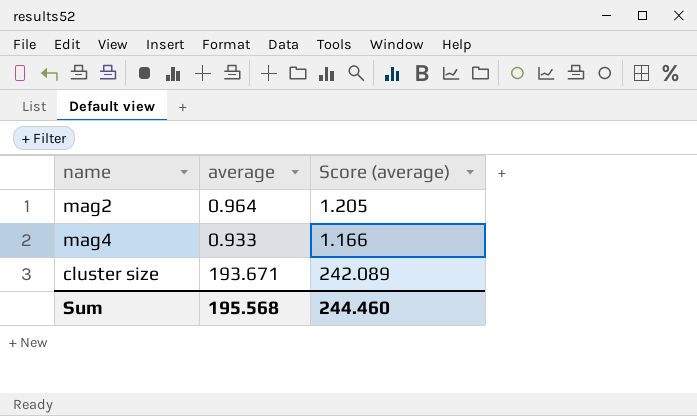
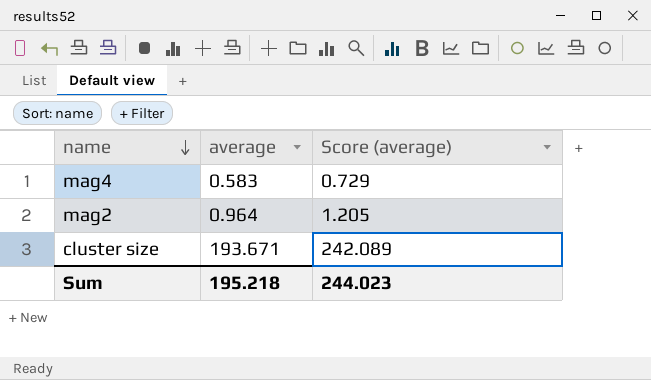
row order: none -> name descending
mag4 | average: 0.933 -> 0.583
mag4 | Score (average): 1.166 -> 0.729
Sum | average: 195.568 -> 195.218
Sum | Score (average): 244.460 -> 244.023

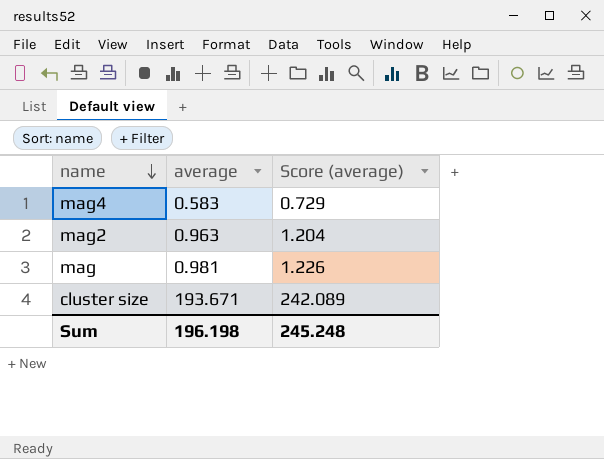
mag2 | average: 0.964 -> 0.963
mag2 | Score (average): 1.205 -> 1.204
row mag: none -> 0.981 | 1.226
Sum | average: 195.218 -> 196.198
Sum | Score (average): 244.023 -> 245.248

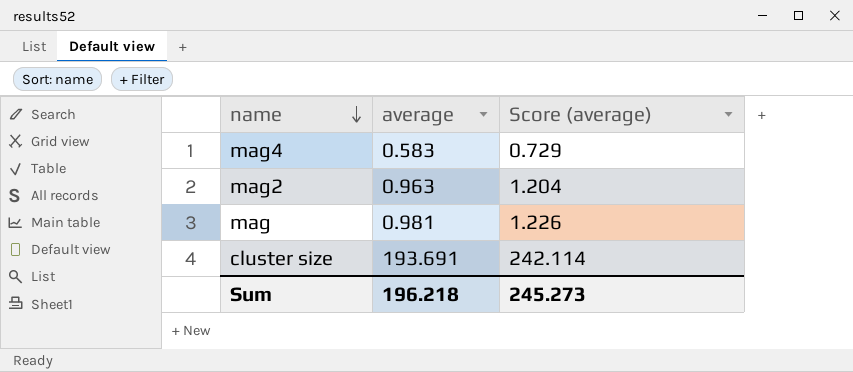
cluster size | average: 193.671 -> 193.691
cluster size | Score (average): 242.089 -> 242.114
Sum | average: 196.198 -> 196.218
Sum | Score (average): 245.248 -> 245.273

